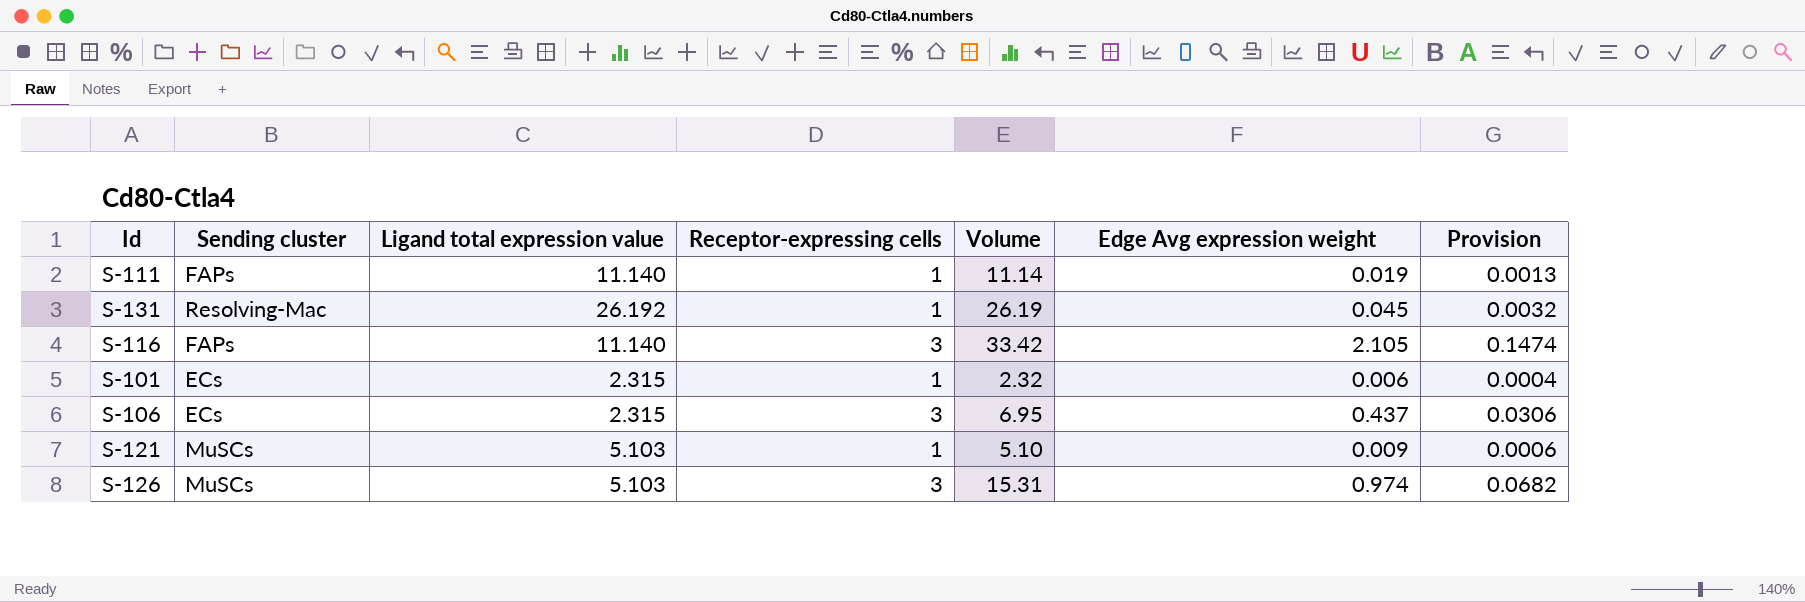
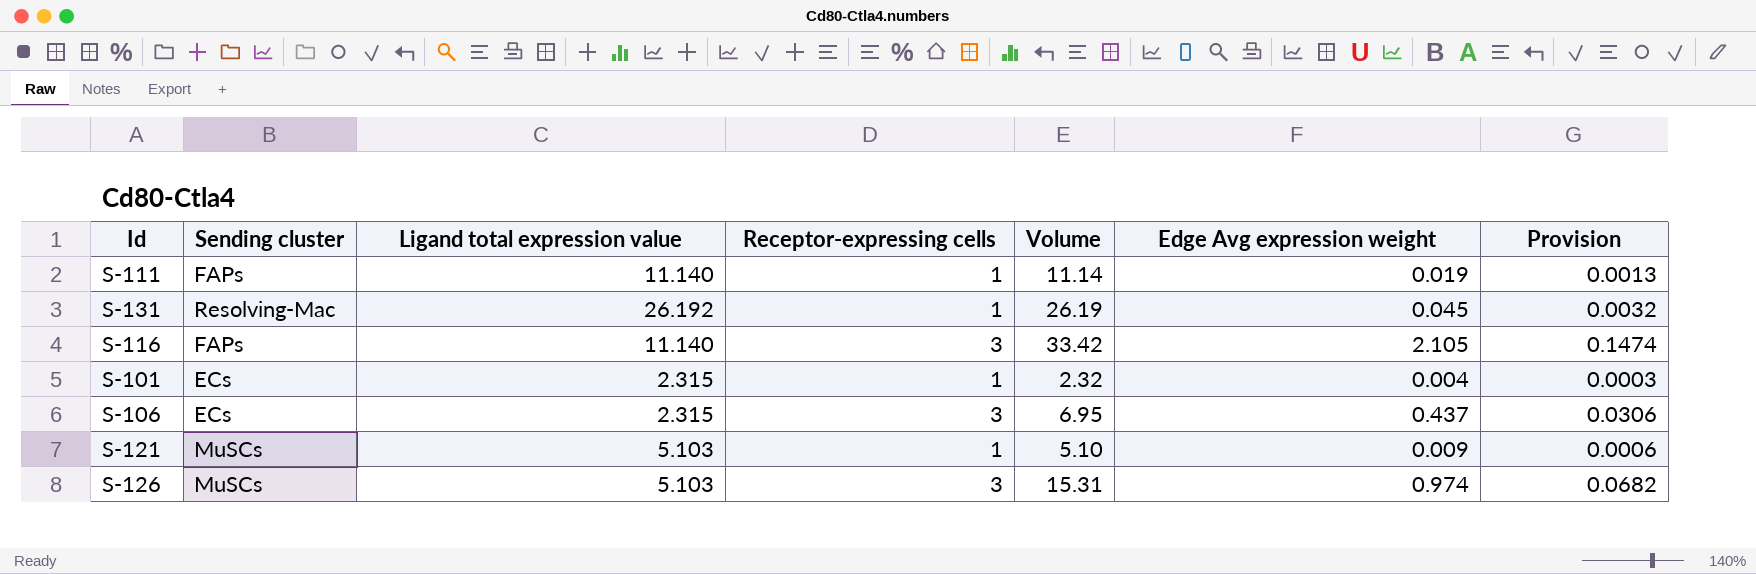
S-101 | Edge Avg expression weight: 0.006 -> 0.004
S-101 | Provision: 0.0004 -> 0.0003

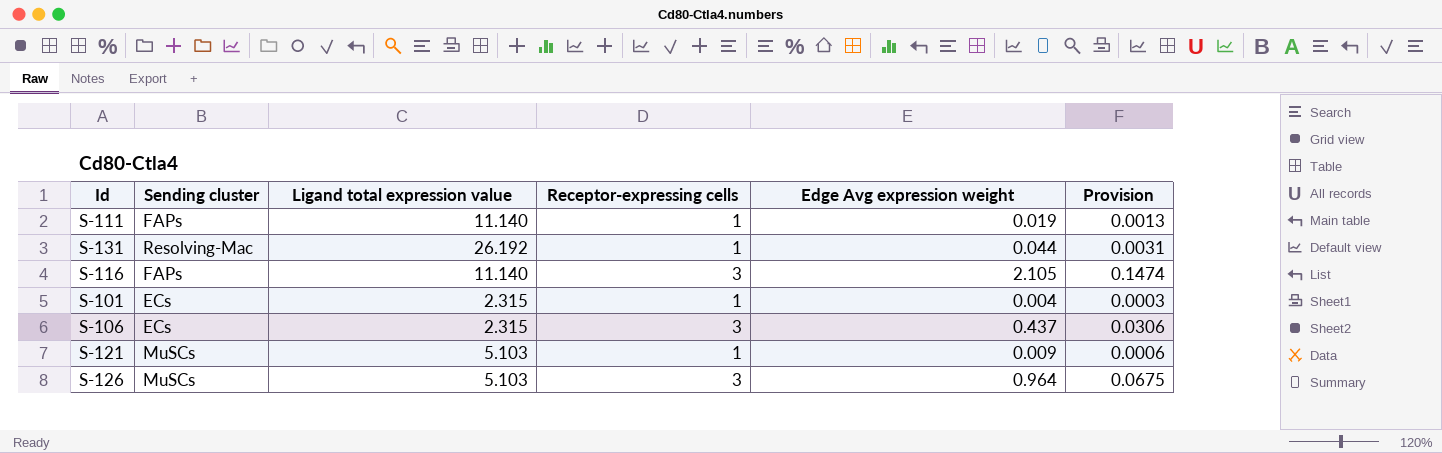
column Volume | formula: [Ligand total expression value] * [Receptor-expressing cells] -> none
S-131 | Edge Avg expression weight: 0.045 -> 0.044
S-131 | Provision: 0.0032 -> 0.0031
S-126 | Edge Avg expression weight: 0.974 -> 0.964
S-126 | Provision: 0.0682 -> 0.0675

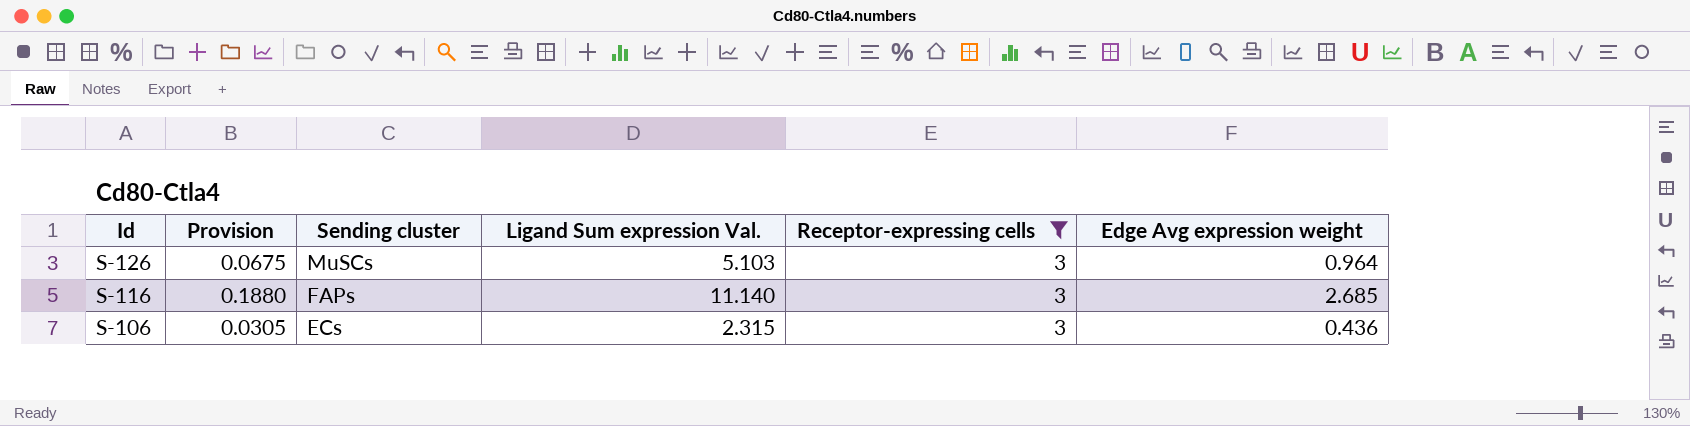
filter: none -> Receptor-expressing cells = 3
row order: none -> Id descending
column Provision | position: 6 -> 2
column name: Ligand total expression value -> Ligand Sum expression Val.
S-116 | Provision: 0.1474 -> 0.1880
S-116 | Edge Avg expression weight: 2.105 -> 2.685
S-106 | Provision: 0.0306 -> 0.0305
S-106 | Edge Avg expression weight: 0.437 -> 0.436

